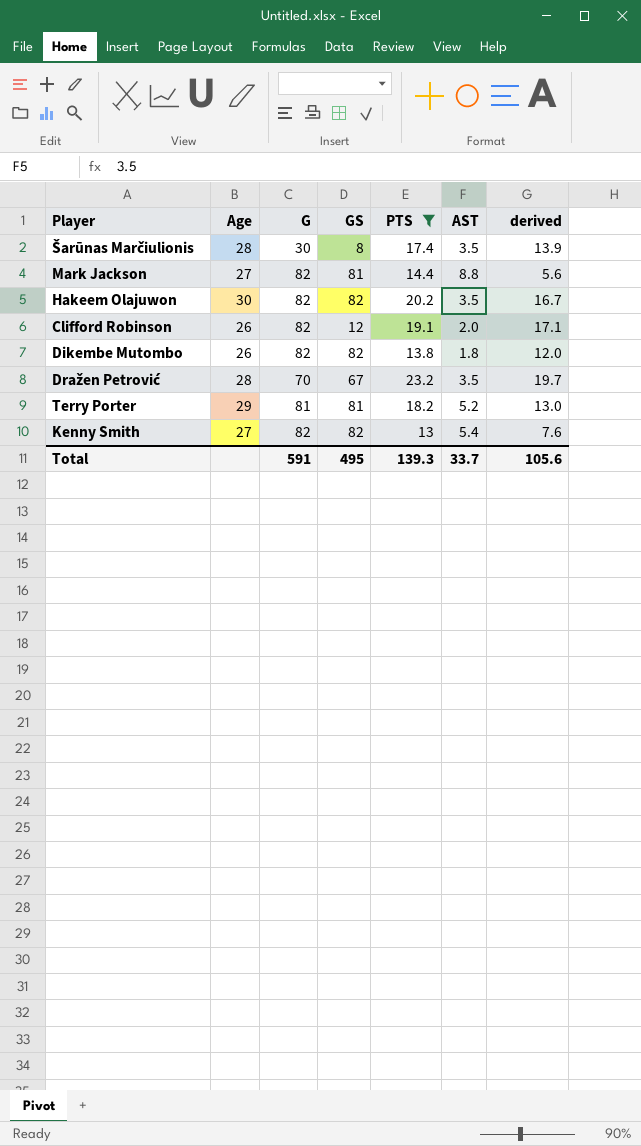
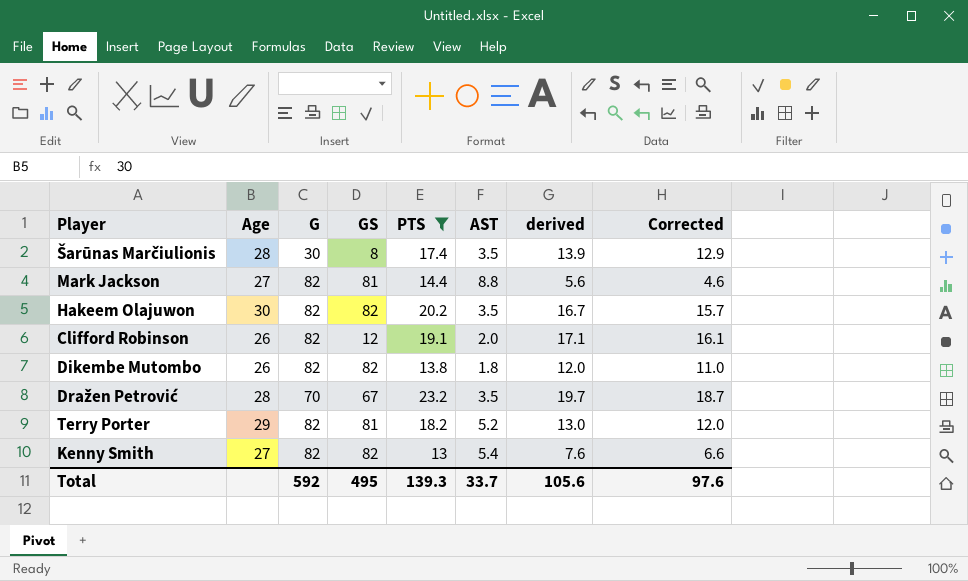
column Corrected | formula: none -> [derived] - 1
Terry Porter | G: 81 -> 82
Total | G: 591 -> 592

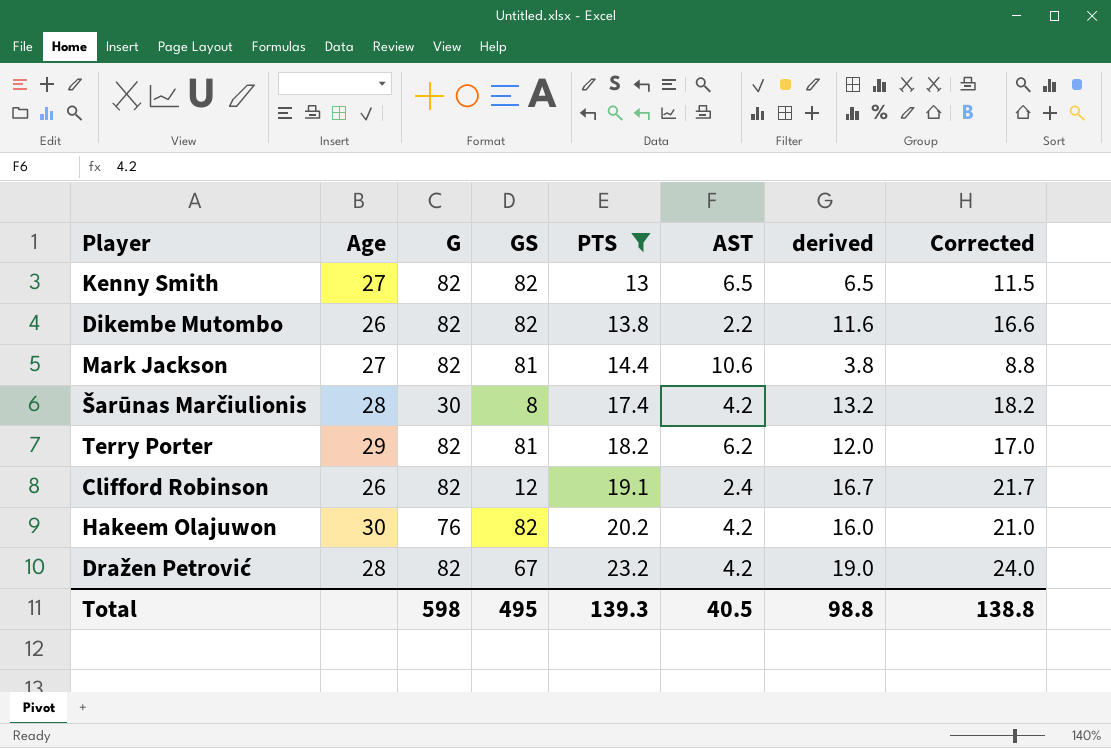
row order: none -> PTS ascending
column Corrected | formula: [derived] - 1 -> [derived] + 5
Kenny Smith | AST: 5.4 -> 6.5
Kenny Smith | derived: 7.6 -> 6.5
Dikembe Mutombo | AST: 1.8 -> 2.2
Dikembe Mutombo | derived: 12.0 -> 11.6
Mark Jackson | AST: 8.8 -> 10.6
Mark Jackson | derived: 5.6 -> 3.8
Šarūnas Marčiulionis | AST: 3.5 -> 4.2
Šarūnas Marčiulionis | derived: 13.9 -> 13.2
Terry Porter | AST: 5.2 -> 6.2
Terry Porter | derived: 13.0 -> 12.0
Clifford Robinson | AST: 2.0 -> 2.4
Clifford Robinson | derived: 17.1 -> 16.7
Hakeem Olajuwon | G: 82 -> 76
Hakeem Olajuwon | AST: 3.5 -> 4.2
Hakeem Olajuwon | derived: 16.7 -> 16.0
Dražen Petrović | G: 70 -> 82
Dražen Petrović | AST: 3.5 -> 4.2
Dražen Petrović | derived: 19.7 -> 19.0
Total | G: 592 -> 598
Total | AST: 33.7 -> 40.5
Total | derived: 105.6 -> 98.8
Total | Corrected: 97.6 -> 138.8

